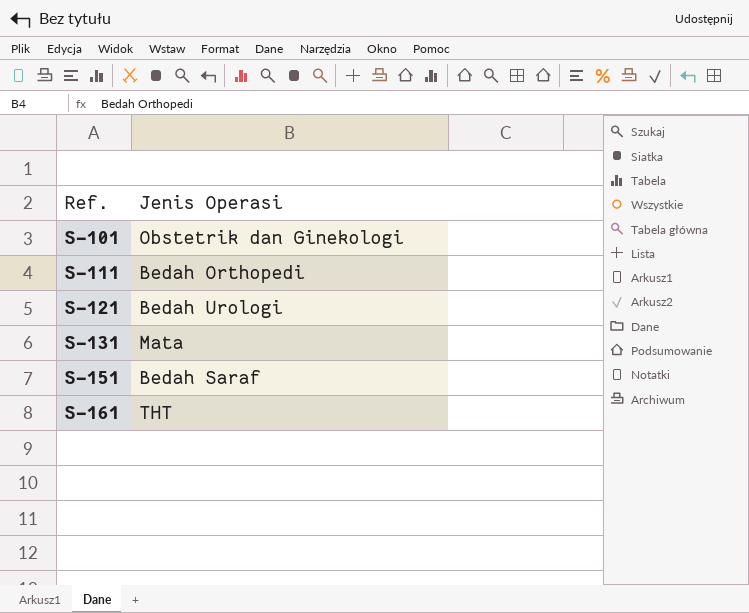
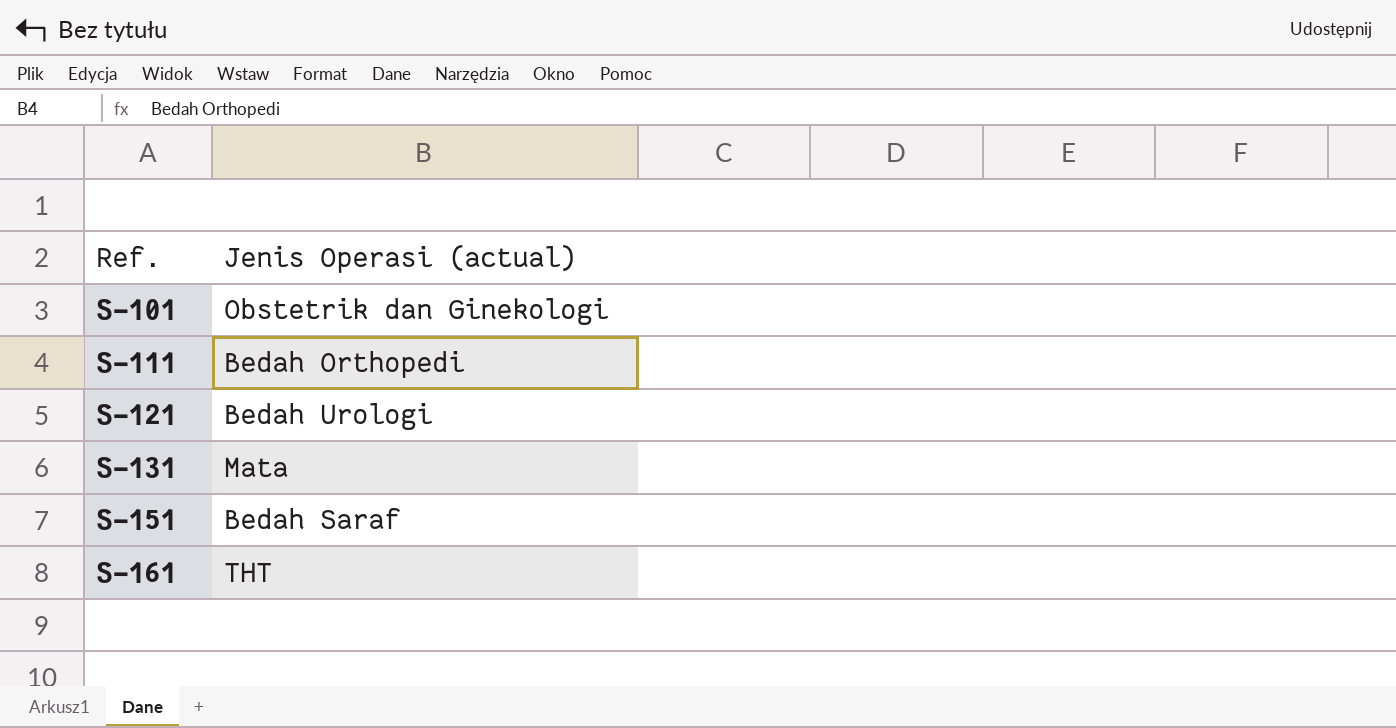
column name: Jenis Operasi -> Jenis Operasi (actual)

